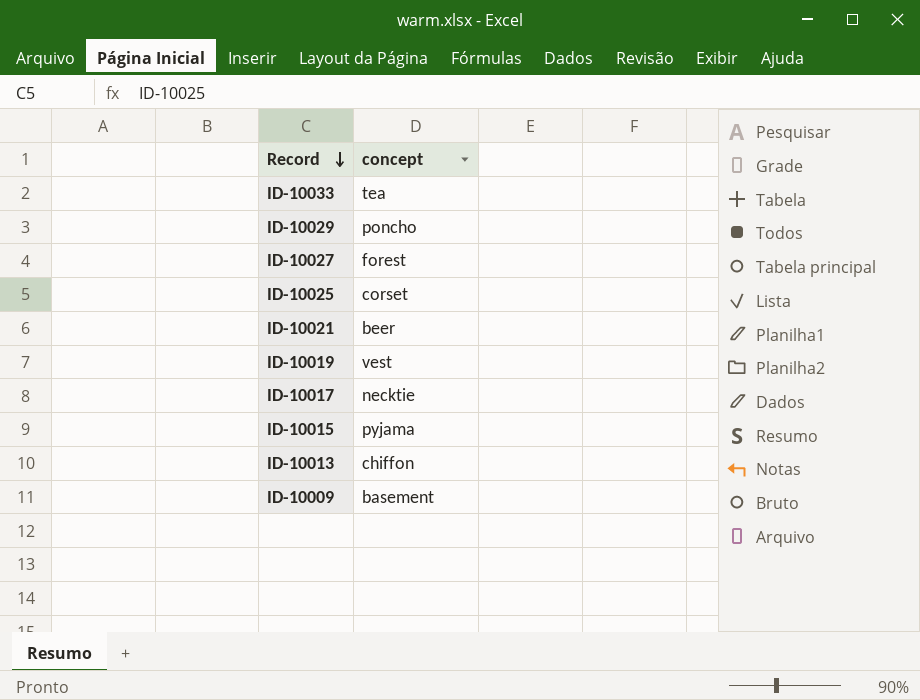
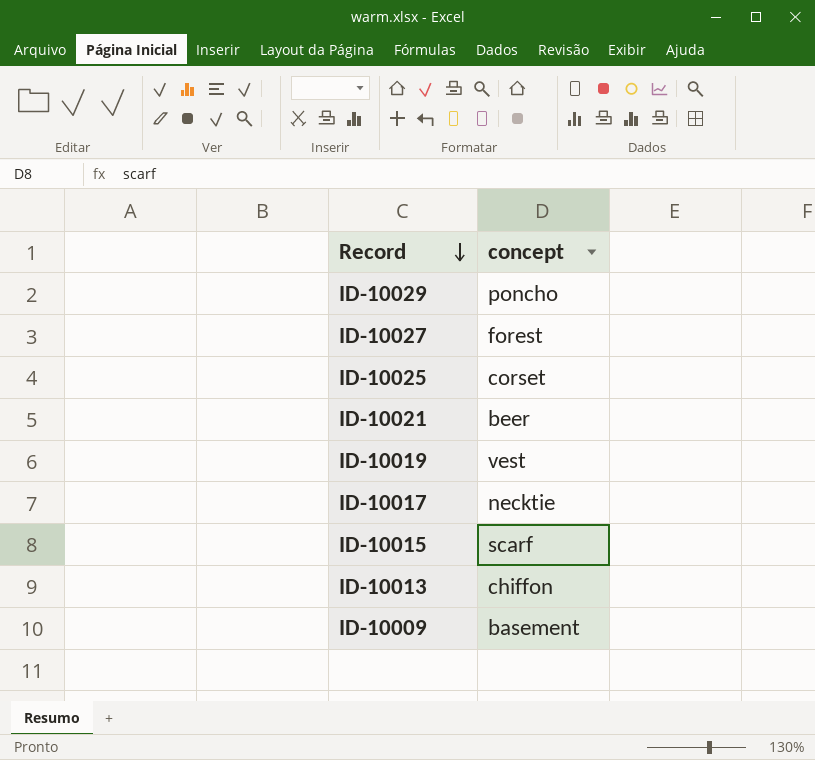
row ID-10033: tea -> none
ID-10015 | concept: pyjama -> scarf

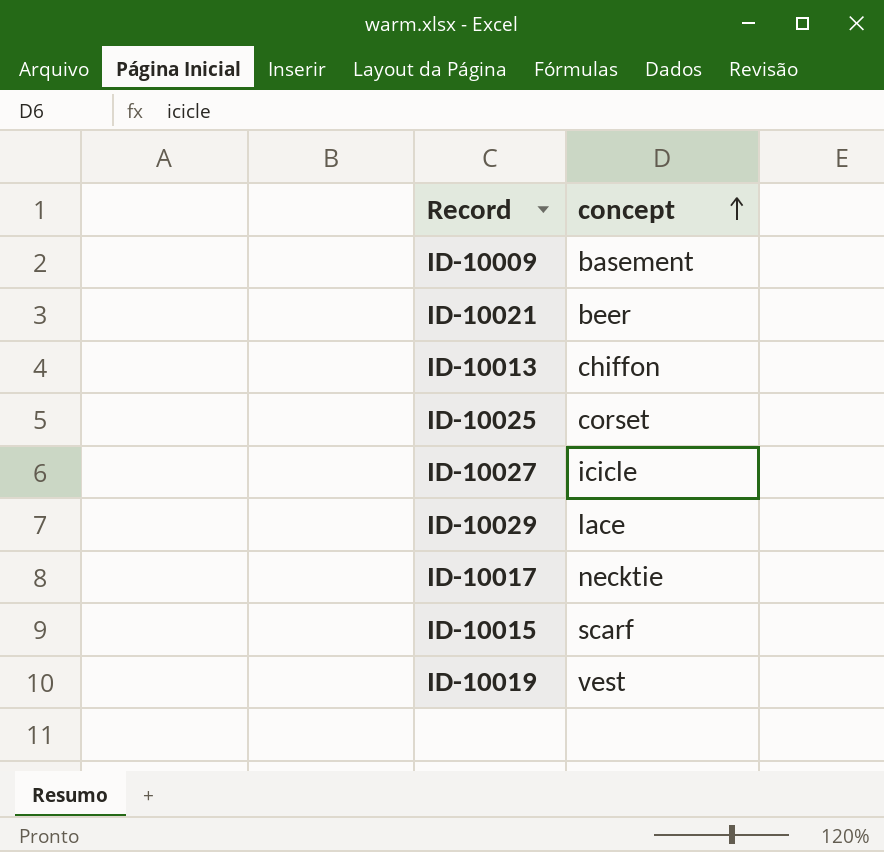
row order: Record descending -> concept ascending
ID-10027 | concept: forest -> icicle
ID-10029 | concept: poncho -> lace

